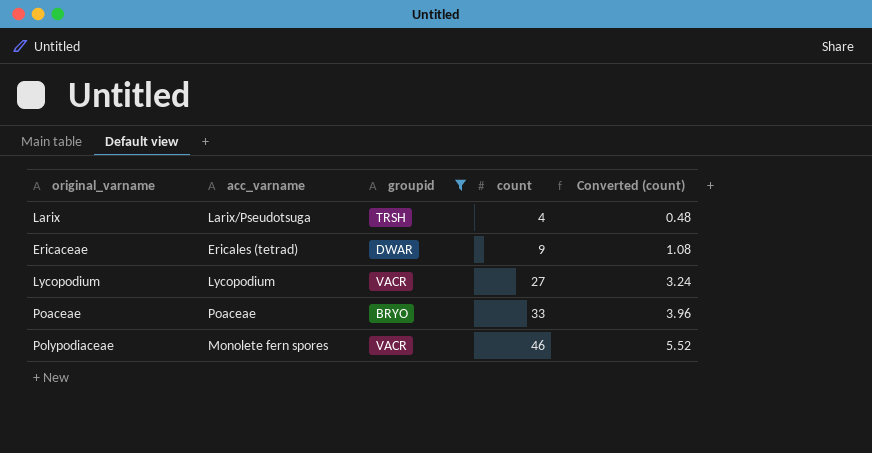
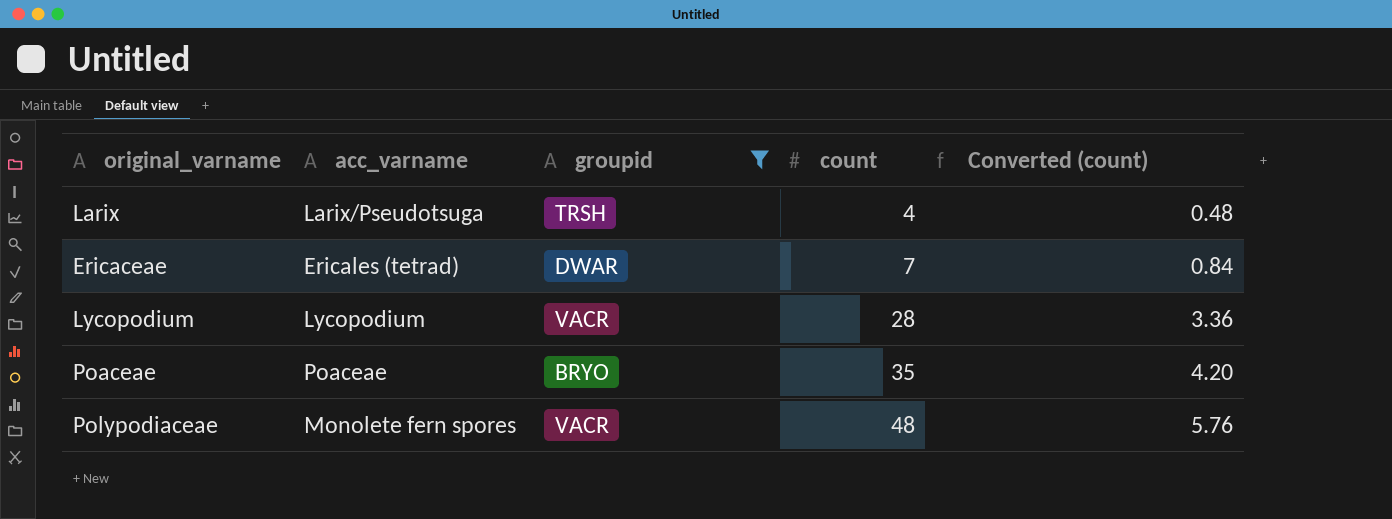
Ericaceae | count: 9 -> 7
Ericaceae | Converted (count): 1.08 -> 0.84
Lycopodium | count: 27 -> 28
Lycopodium | Converted (count): 3.24 -> 3.36
Poaceae | count: 33 -> 35
Poaceae | Converted (count): 3.96 -> 4.20
Polypodiaceae | count: 46 -> 48
Polypodiaceae | Converted (count): 5.52 -> 5.76

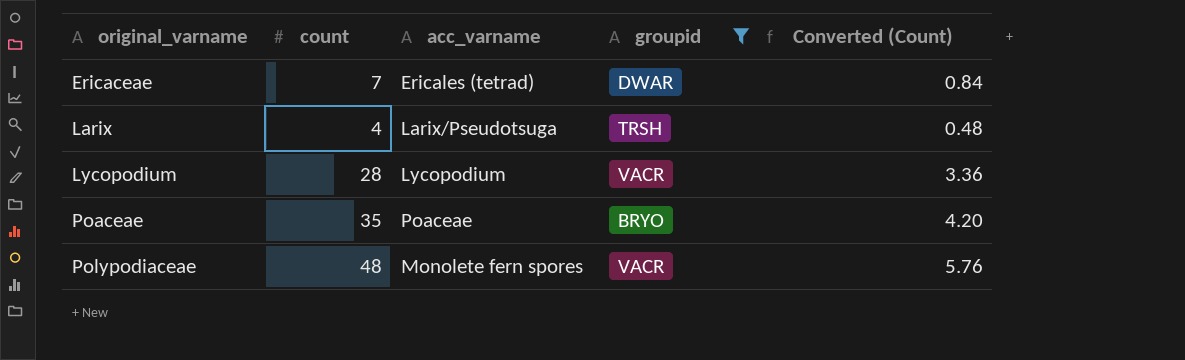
row order: count ascending -> original_varname ascending
column count | position: 4 -> 2
column name: Converted (count) -> Converted (Count)

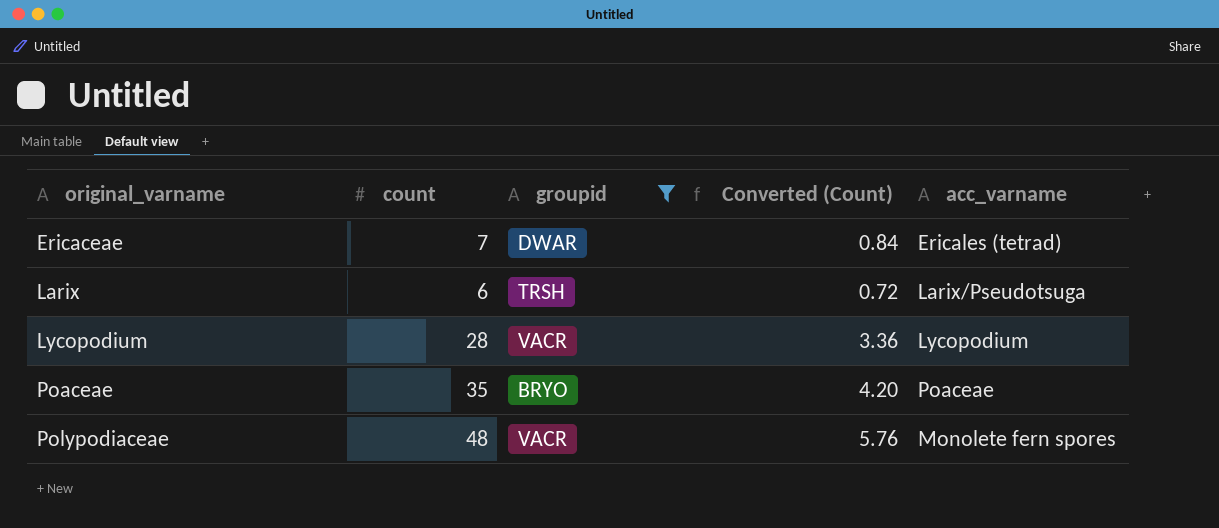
column acc_varname | position: 3 -> 5
Larix | count: 4 -> 6
Larix | Converted (Count): 0.48 -> 0.72

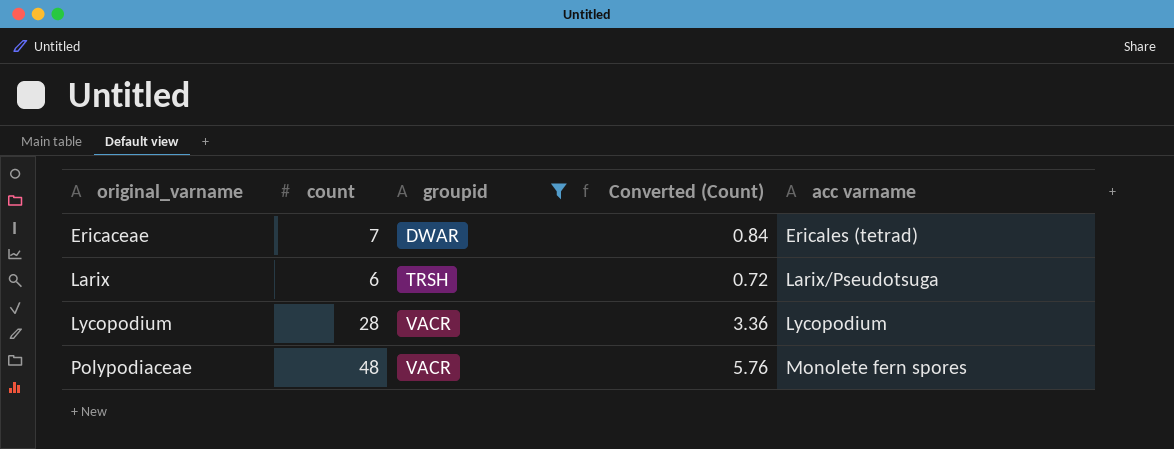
column name: acc_varname -> acc varname
row Poaceae: 35 | BRYO | 4.20 | Poaceae -> none

